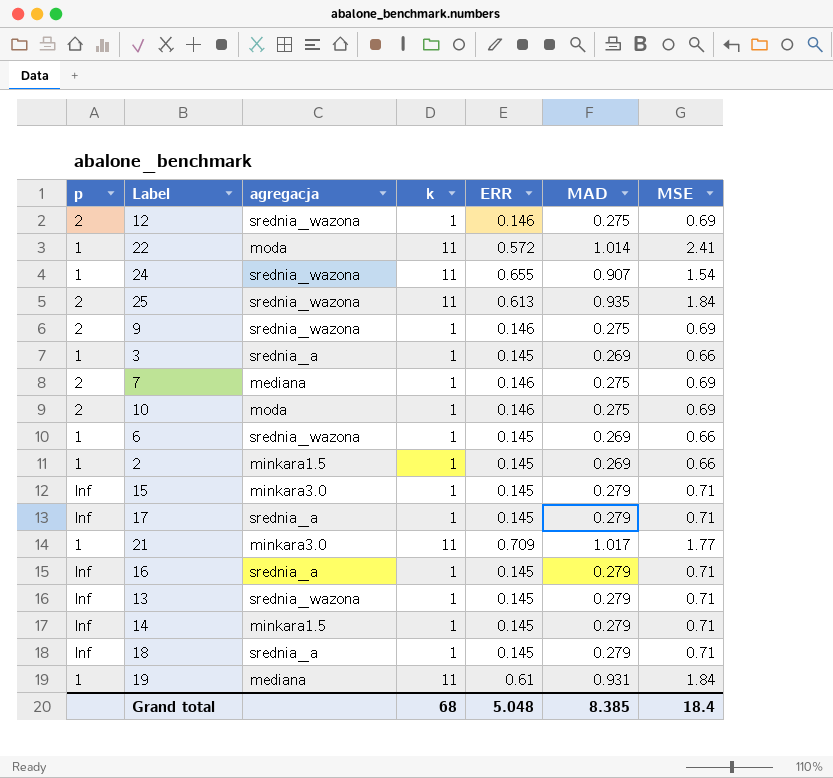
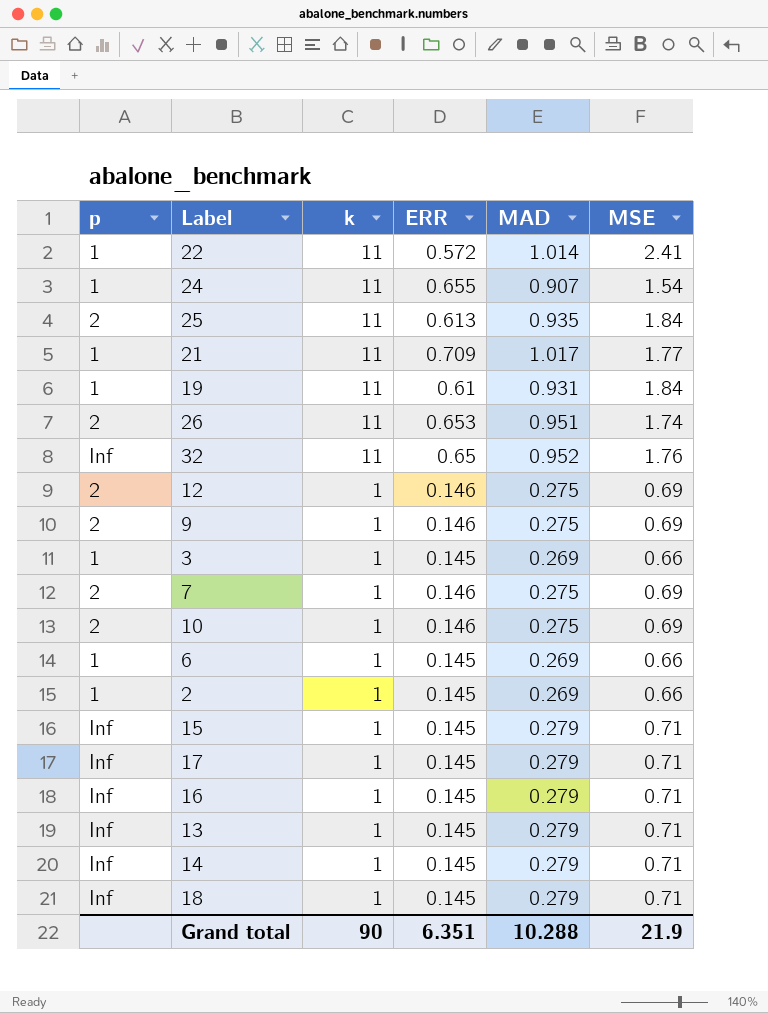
row order: none -> k descending
column agregacja | position: 3 -> none
row 26: none -> 2 | 11 | 0.653 | 0.951 | 1.74
row 32: none -> Inf | 11 | 0.65 | 0.952 | 1.76
Grand total | k: 68 -> 90
Grand total | ERR: 5.048 -> 6.351
Grand total | MAD: 8.385 -> 10.288
Grand total | MSE: 18.4 -> 21.9

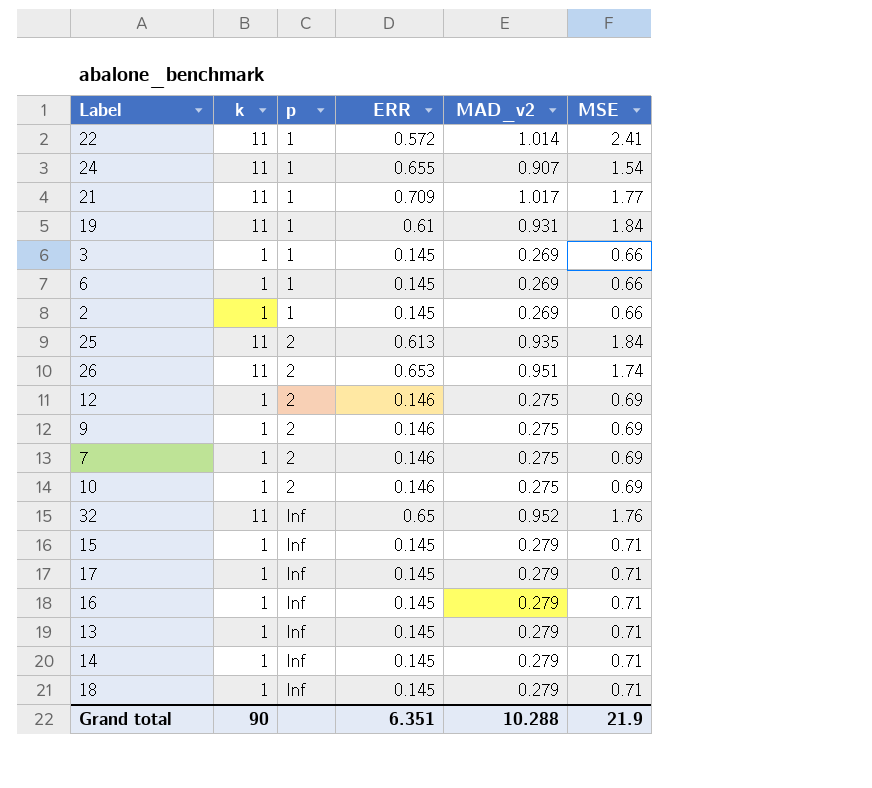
row order: k descending -> p ascending
column p | position: 1 -> 3
column name: MAD -> MAD_v2

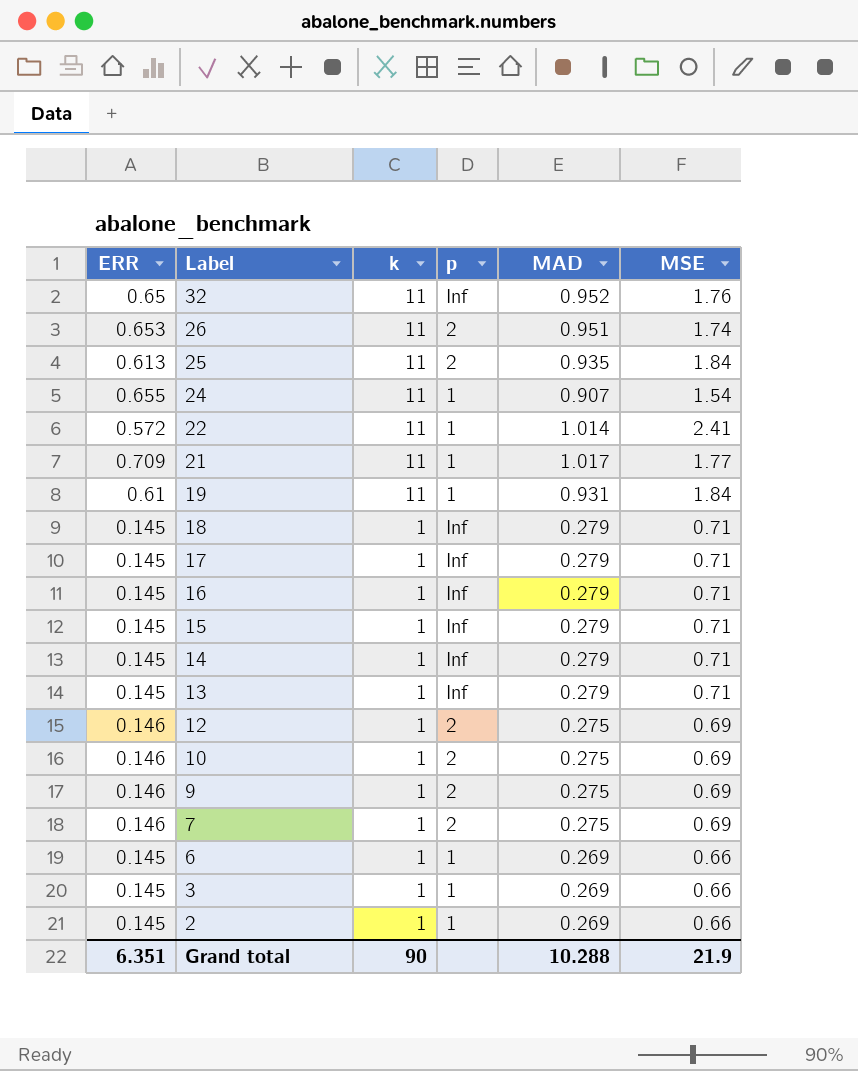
row order: p ascending -> Label descending
column ERR | position: 4 -> 1
column name: MAD_v2 -> MAD

